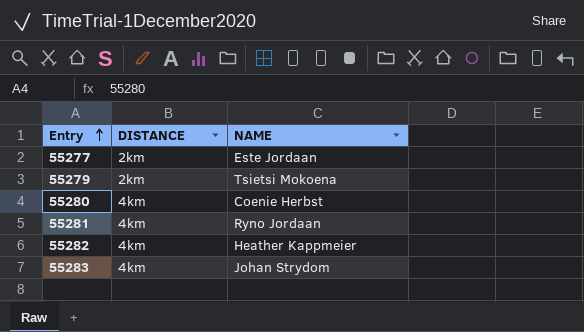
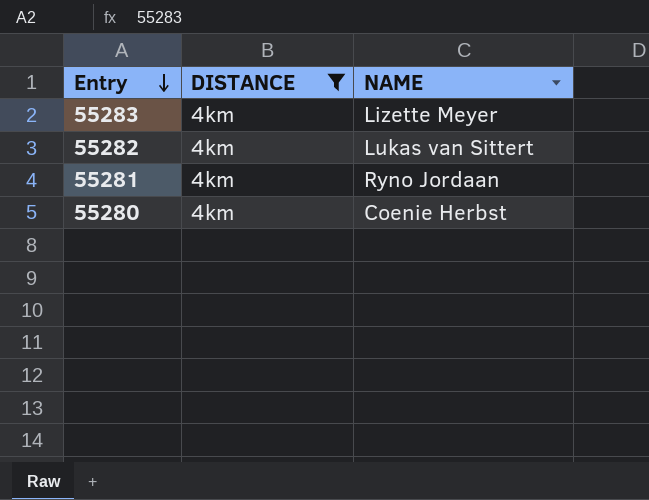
filter: none -> DISTANCE = 4km
row order: Entry ascending -> Entry descending
55283 | NAME: Johan Strydom -> Lizette Meyer
55282 | NAME: Heather Kappmeier -> Lukas van Sittert

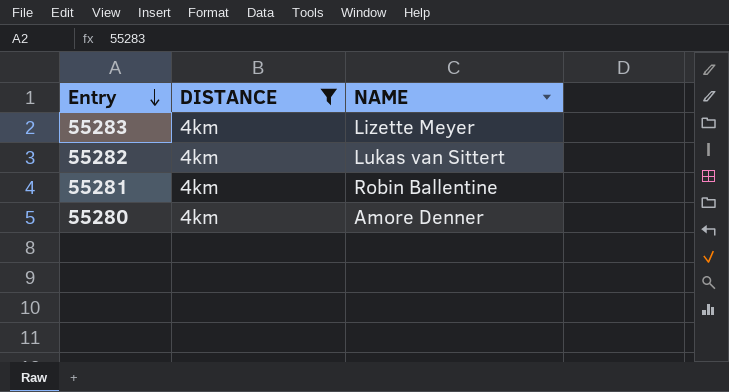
55281 | NAME: Ryno Jordaan -> Robin Ballentine
55280 | NAME: Coenie Herbst -> Amore Denner

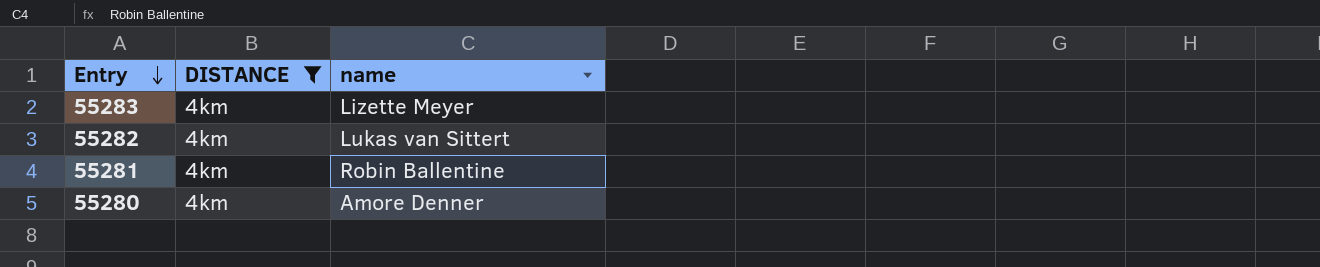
column name: NAME -> name

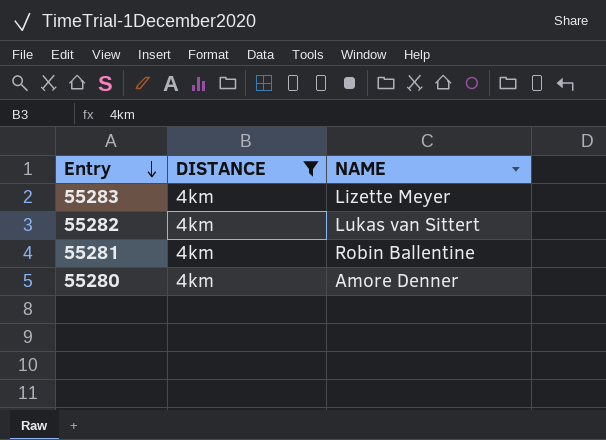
column name: name -> NAME

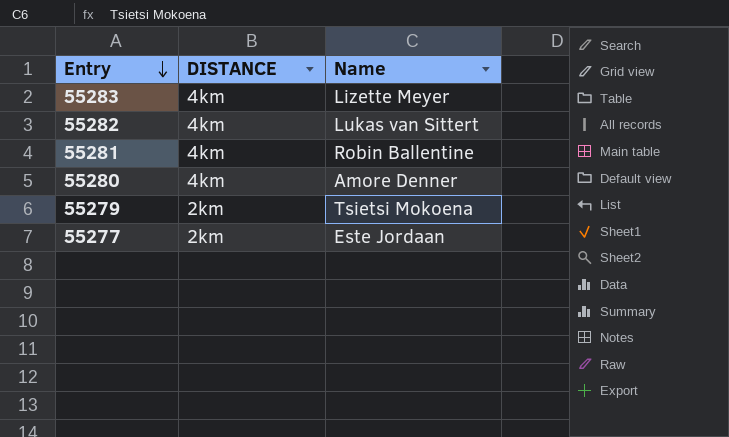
filter: DISTANCE = 4km -> none
column name: NAME -> Name

